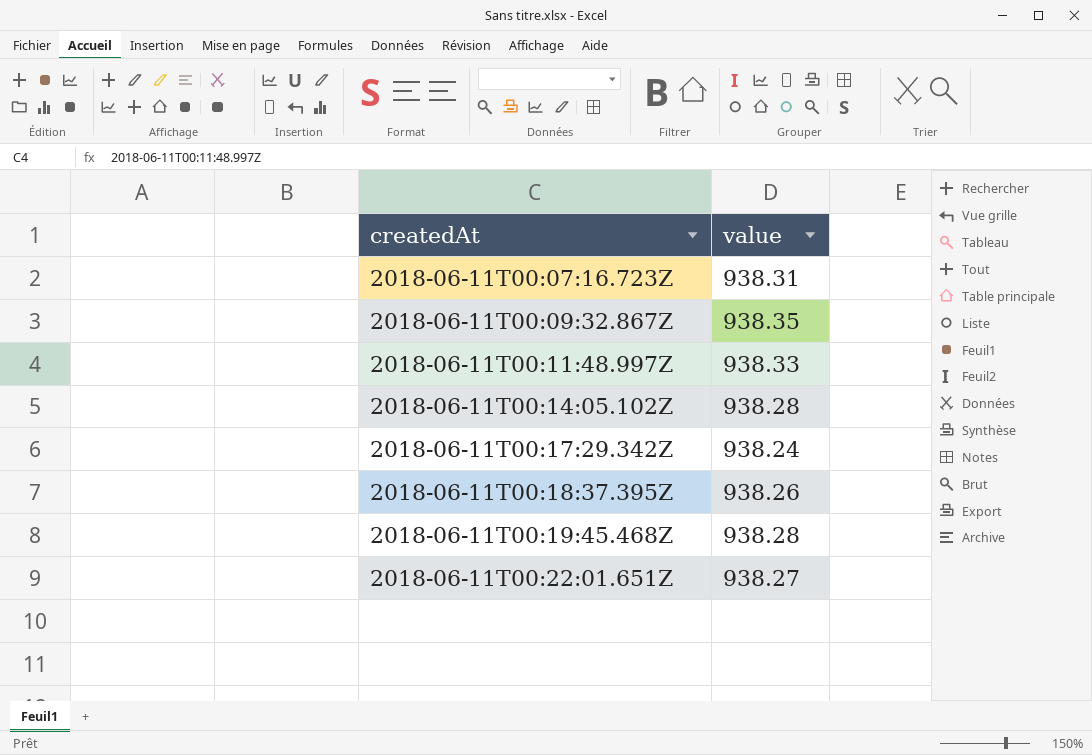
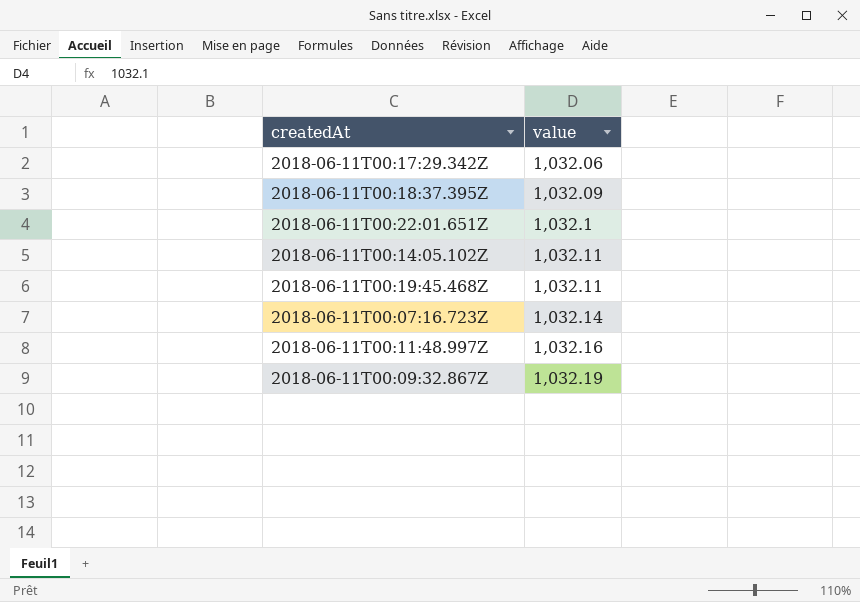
row order: createdAt ascending -> value ascending
2018-06-11T00:17:29.342Z | value: 938.24 -> 1,032.06
2018-06-11T00:18:37.395Z | value: 938.26 -> 1,032.09
2018-06-11T00:22:01.651Z | value: 938.27 -> 1,032.1
2018-06-11T00:14:05.102Z | value: 938.28 -> 1,032.11
2018-06-11T00:19:45.468Z | value: 938.28 -> 1,032.11
2018-06-11T00:07:16.723Z | value: 938.31 -> 1,032.14
2018-06-11T00:11:48.997Z | value: 938.33 -> 1,032.16
2018-06-11T00:09:32.867Z | value: 938.35 -> 1,032.19

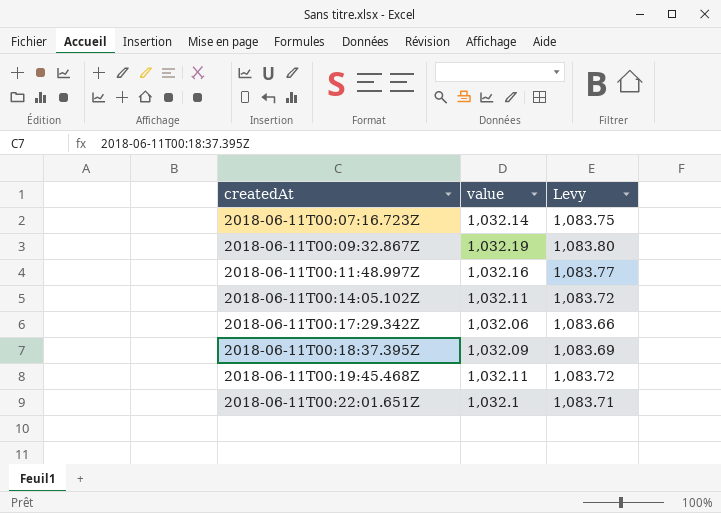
row order: value ascending -> createdAt ascending
column Levy | formula: none -> [value] * 1.05

